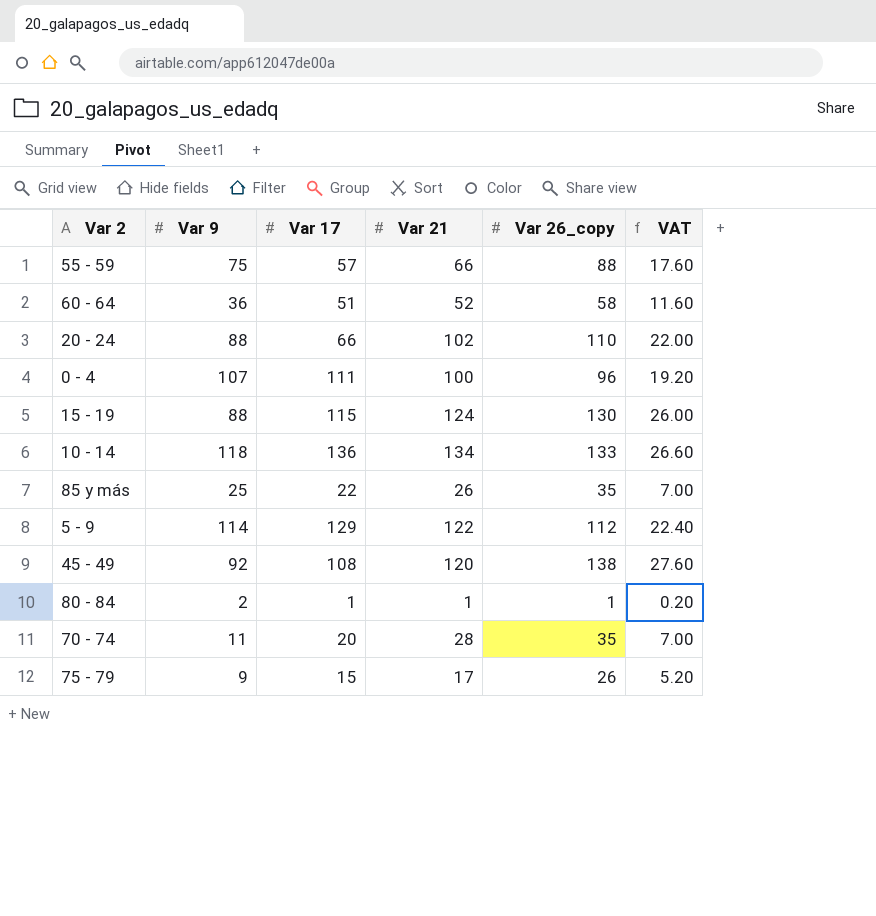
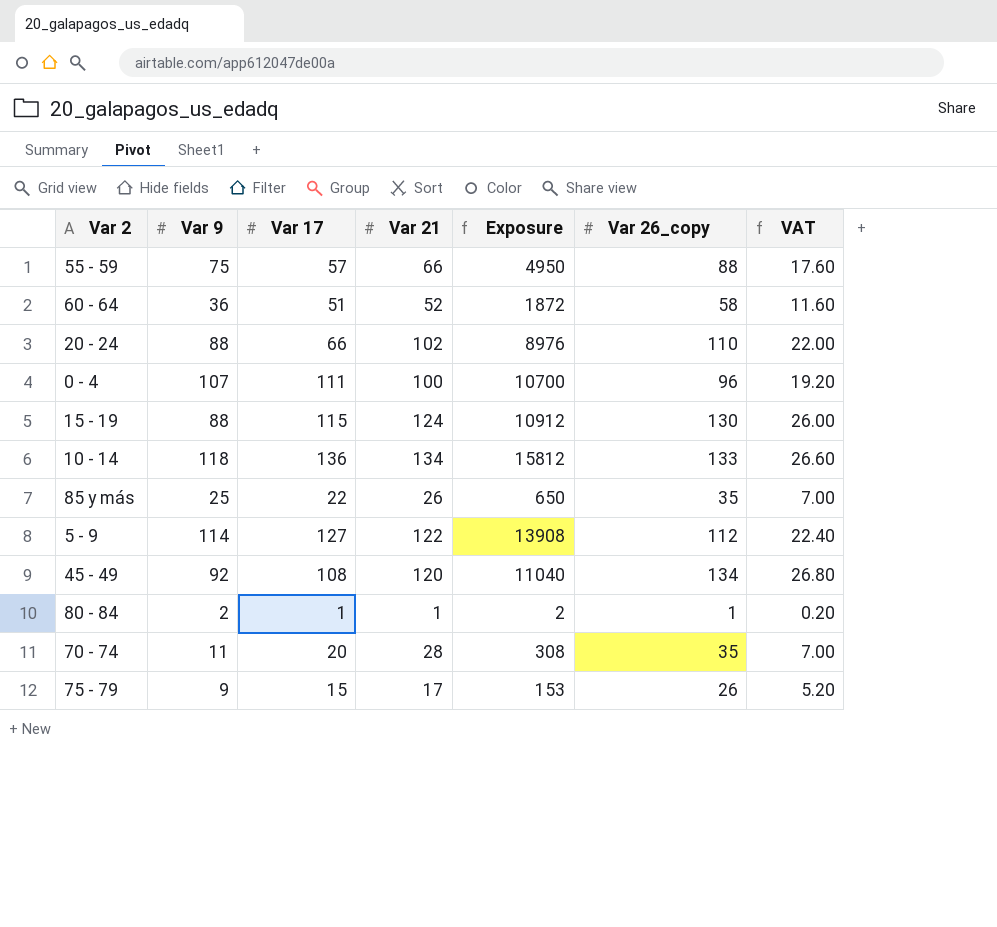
column Exposure | formula: none -> [Var 9] * [Var 21]
5 - 9 | Var 17: 129 -> 127
45 - 49 | Var 26_copy: 138 -> 134
45 - 49 | VAT: 27.60 -> 26.80

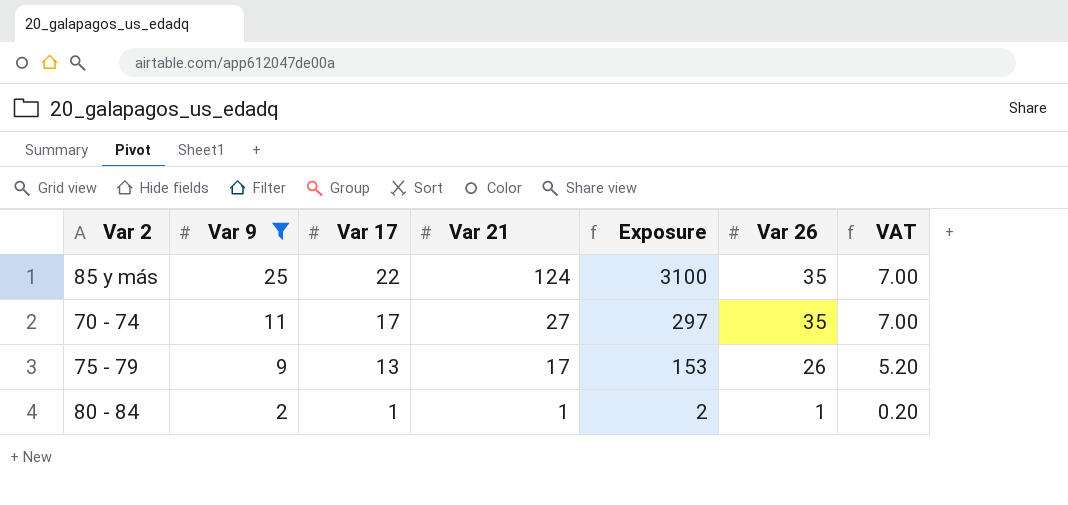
filter: none -> Var 9 <= 25
row order: none -> Var 9 descending
column name: Var 26_copy -> Var 26
85 y más | Var 21: 26 -> 124
85 y más | Exposure: 650 -> 3100
70 - 74 | Var 17: 20 -> 17
70 - 74 | Var 21: 28 -> 27
70 - 74 | Exposure: 308 -> 297
75 - 79 | Var 17: 15 -> 13

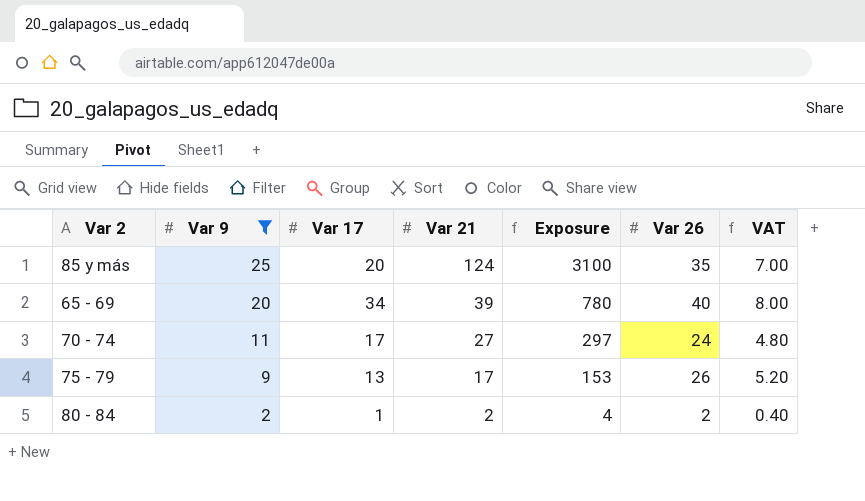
85 y más | Var 17: 22 -> 20
row 65 - 69: none -> 20 | 34 | 39 | 780 | 40 | 8.00
70 - 74 | Var 26: 35 -> 24
70 - 74 | VAT: 7.00 -> 4.80
80 - 84 | Var 21: 1 -> 2
80 - 84 | Exposure: 2 -> 4
80 - 84 | Var 26: 1 -> 2
80 - 84 | VAT: 0.20 -> 0.40

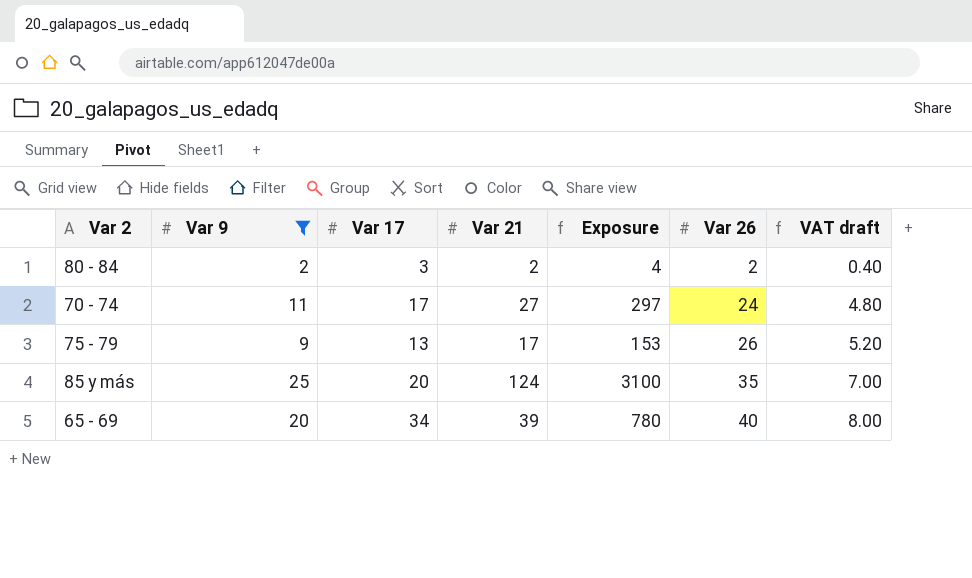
row order: Var 9 descending -> Var 26 ascending
column name: VAT -> VAT draft
80 - 84 | Var 17: 1 -> 3

